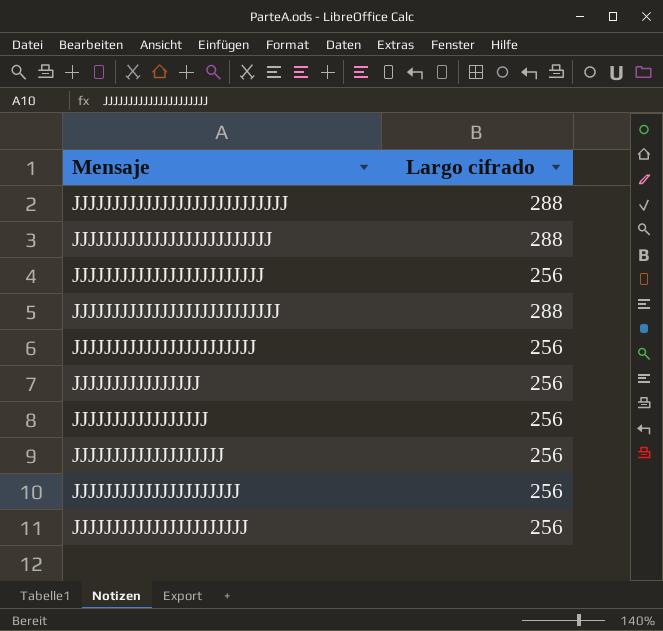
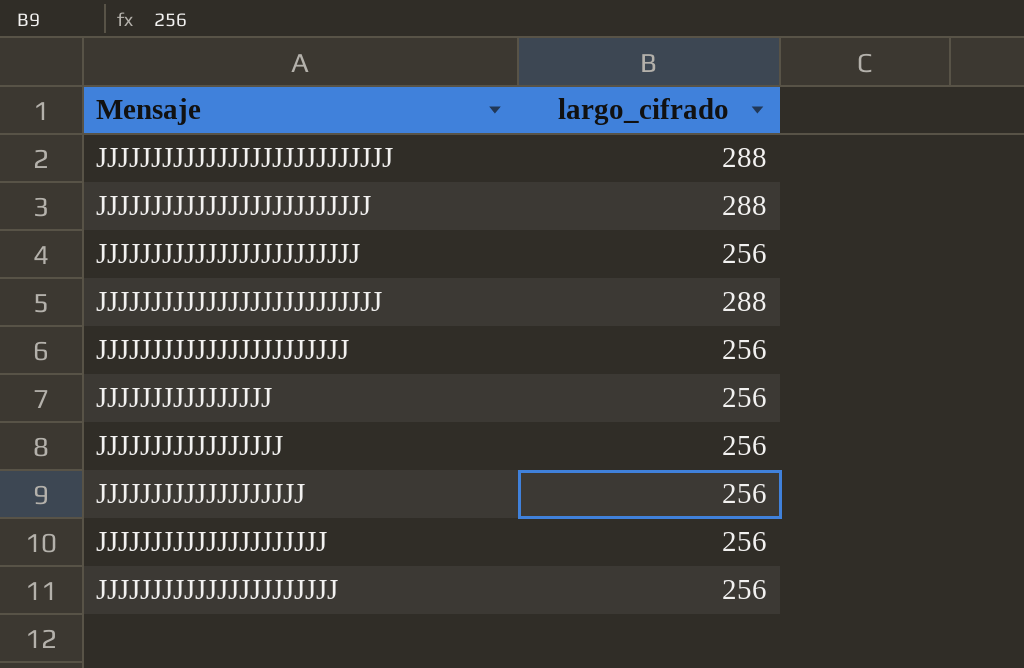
column name: Largo cifrado -> largo_cifrado

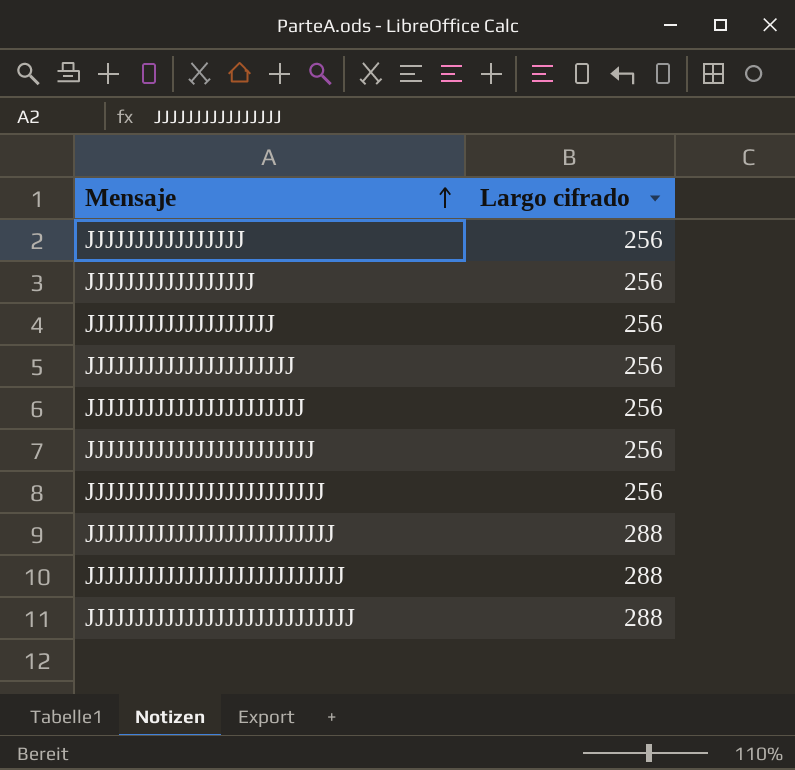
row order: none -> Mensaje ascending
column name: largo_cifrado -> Largo cifrado

